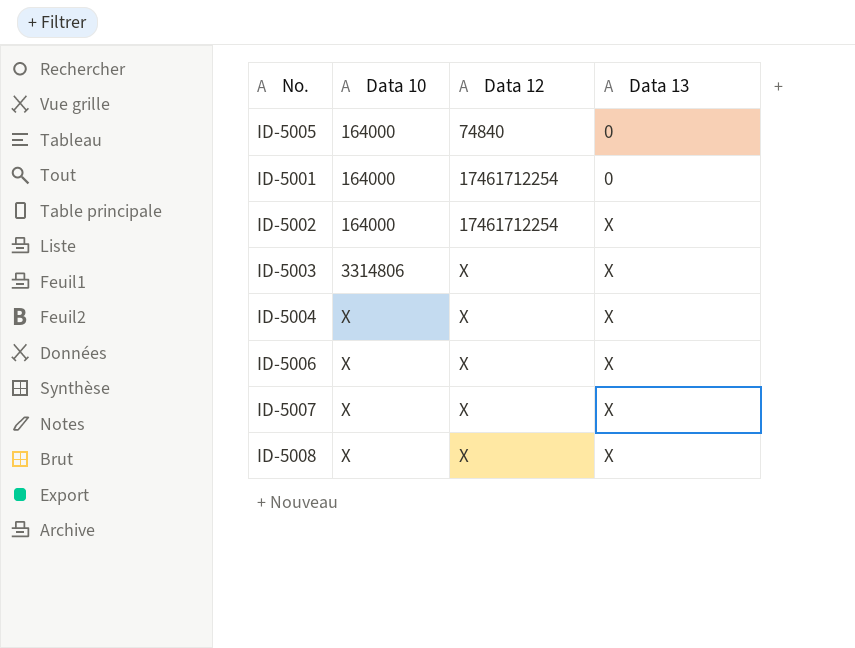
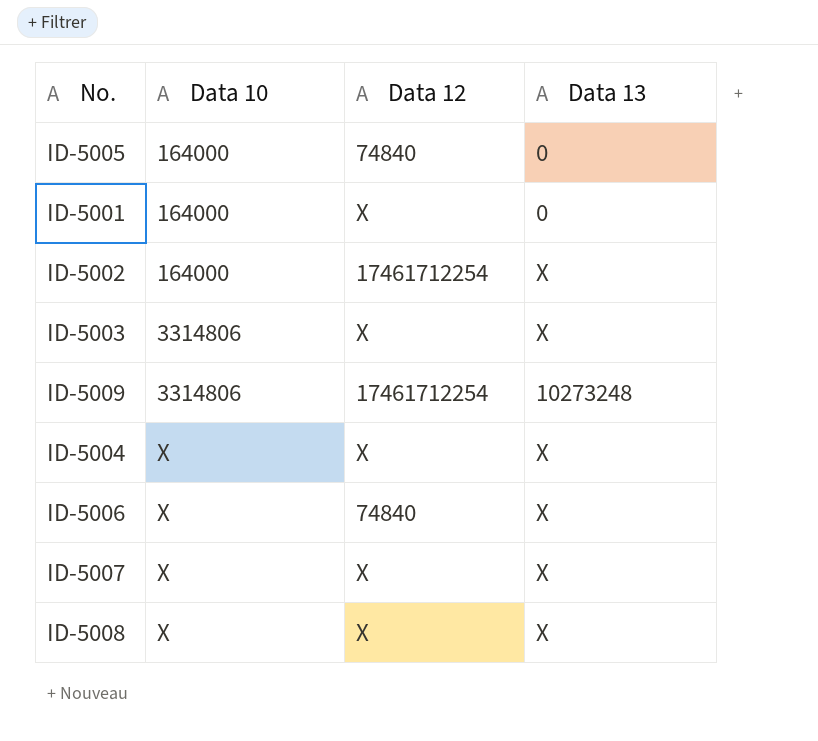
ID-5001 | Data 12: 17461712254 -> Х
row ID-5009: none -> 3314806 | 17461712254 | 10273248
ID-5006 | Data 12: Х -> 74840

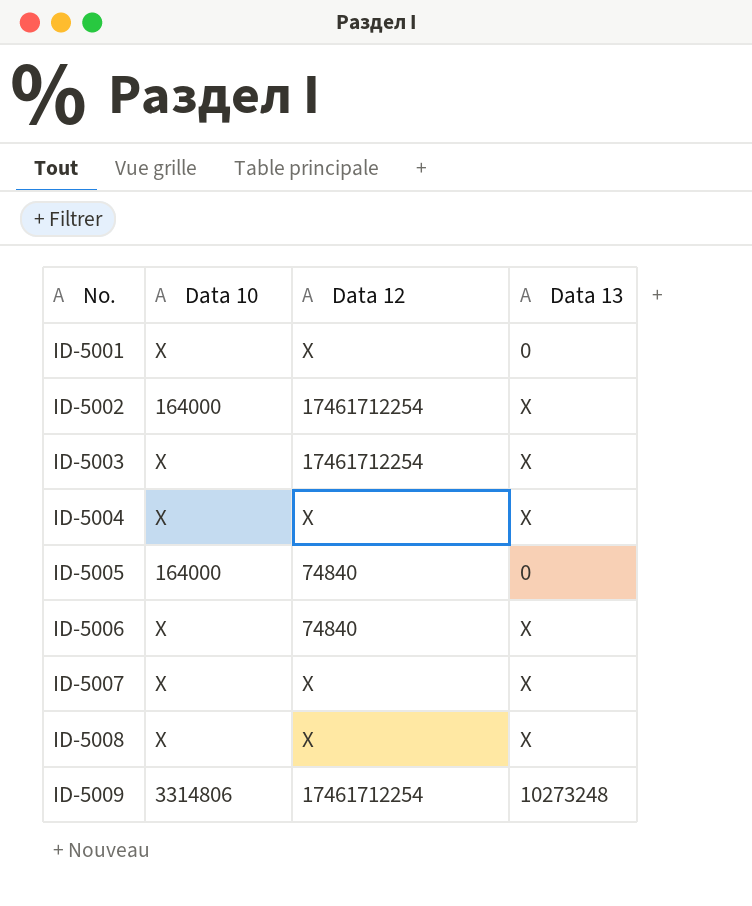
row order: Data 10 ascending -> No. ascending
ID-5001 | Data 10: 164000 -> Х
ID-5003 | Data 10: 3314806 -> Х
ID-5003 | Data 12: Х -> 17461712254

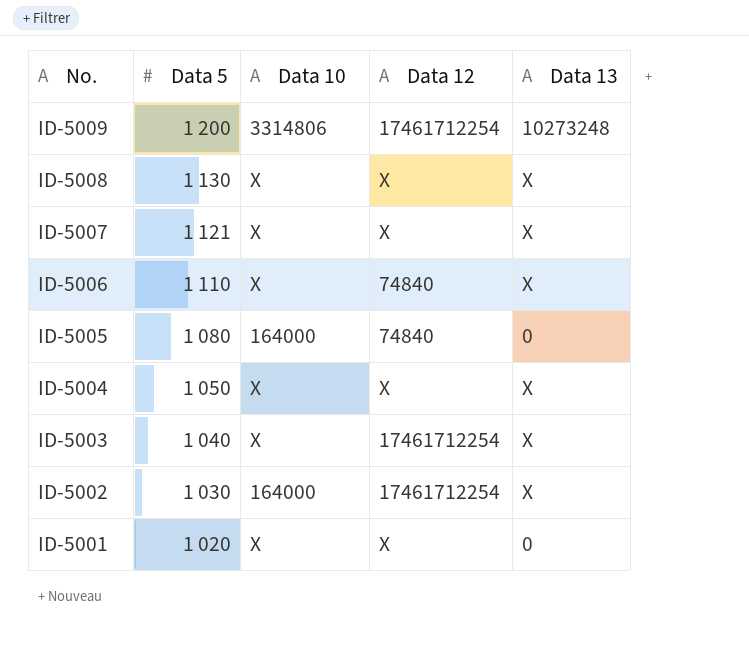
row order: No. ascending -> No. descending
column Data 5 | position: none -> 2

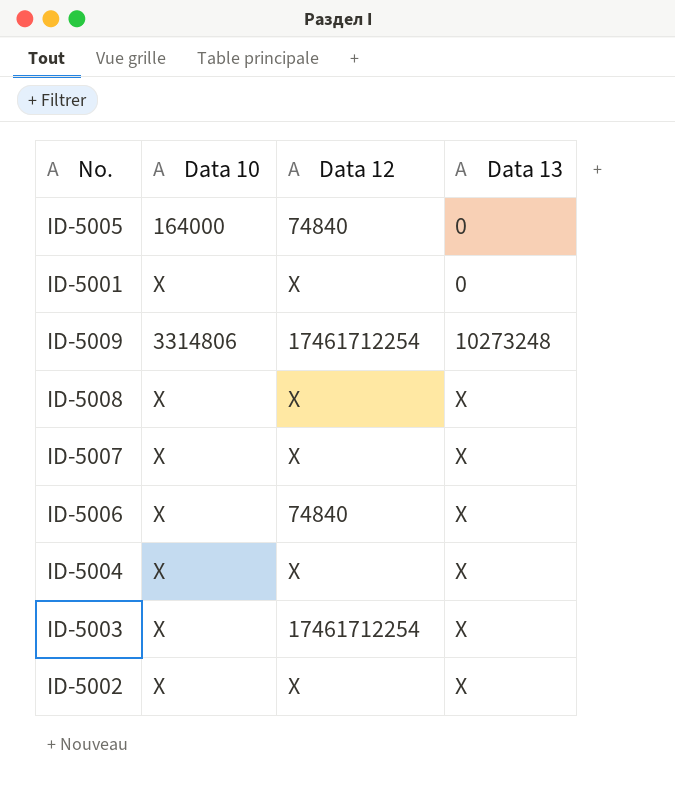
row order: No. descending -> Data 13 ascending
column Data 5 | position: 2 -> none
ID-5002 | Data 10: 164000 -> Х
ID-5002 | Data 12: 17461712254 -> Х

